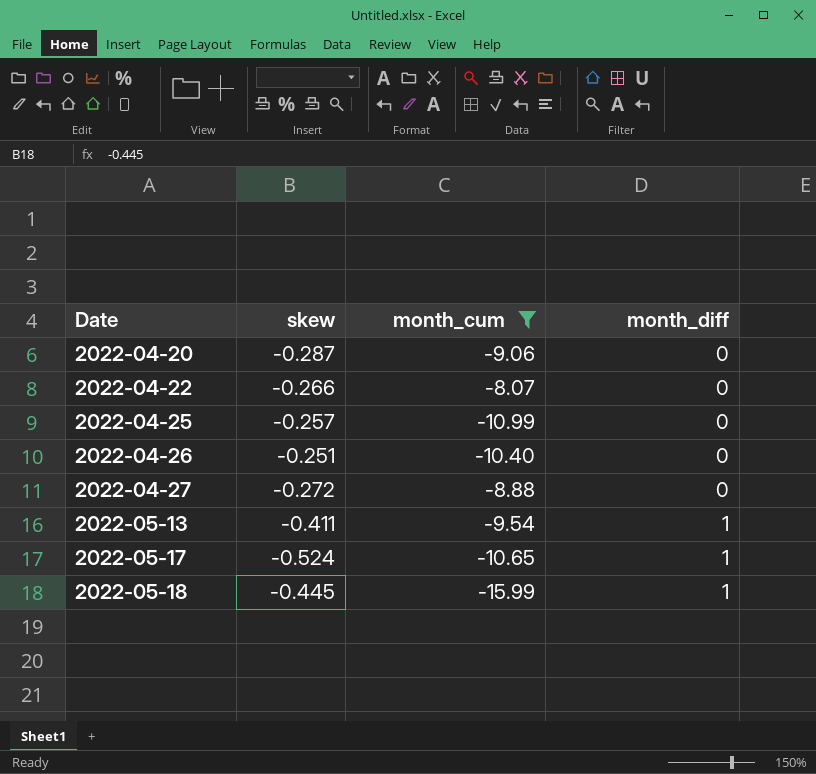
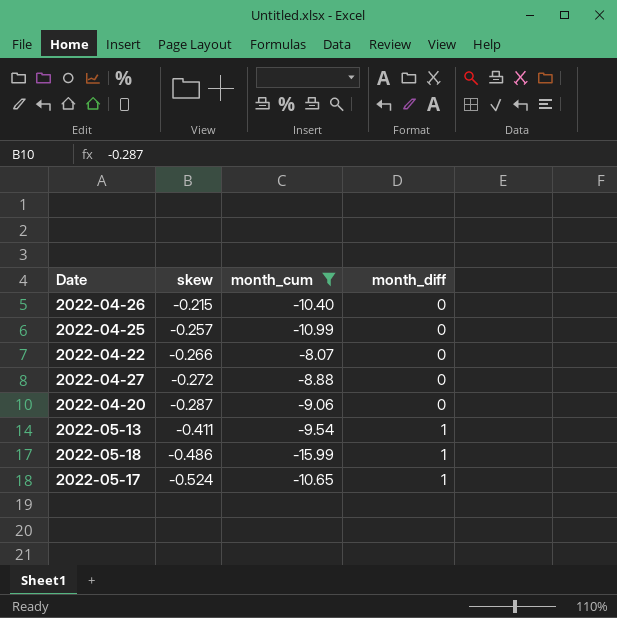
row order: Date ascending -> skew descending
2022-04-26 | skew: -0.251 -> -0.215
2022-05-18 | skew: -0.445 -> -0.486

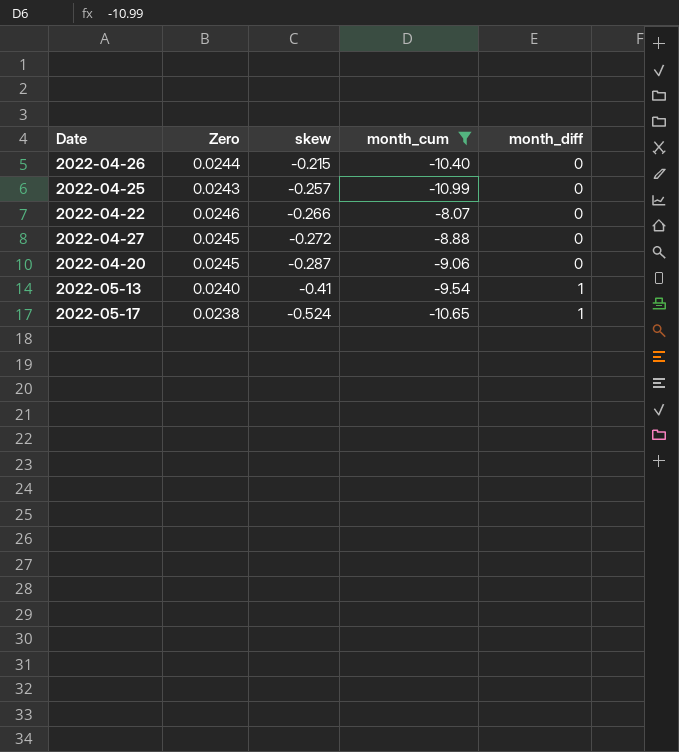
column Zero | position: none -> 2
row 2022-05-18: -0.486 | -15.99 | 1 -> none
2022-05-13 | skew: -0.411 -> -0.41

